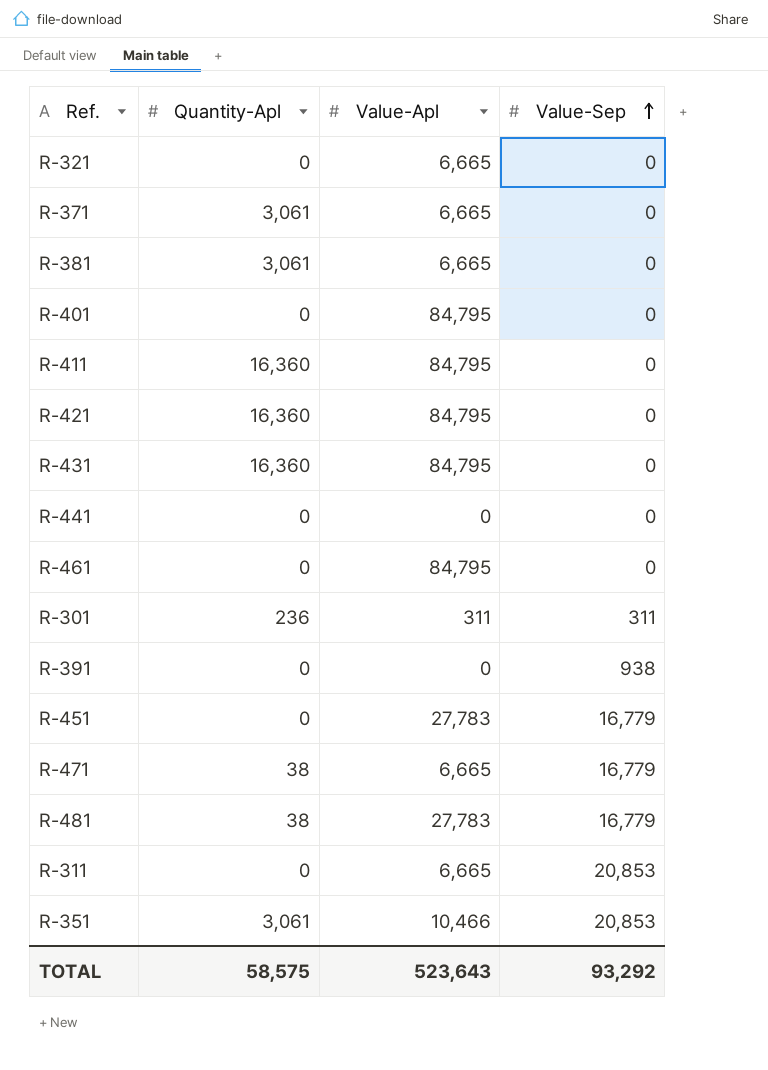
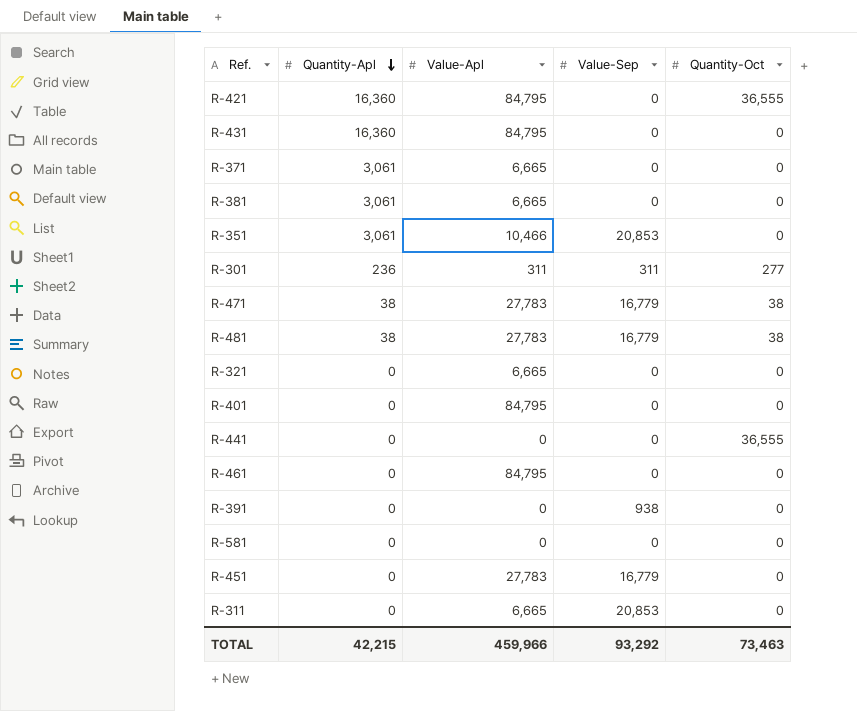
row order: Value-Sep ascending -> Quantity-Apl descending
column Quantity-Oct | position: none -> 5
row R-411: 16,360 | 84,795 | 0 -> none
R-471 | Value-Apl: 6,665 -> 27,783
row R-581: none -> 0 | 0 | 0 | 0
TOTAL | Quantity-Apl: 58,575 -> 42,215
TOTAL | Value-Apl: 523,643 -> 459,966

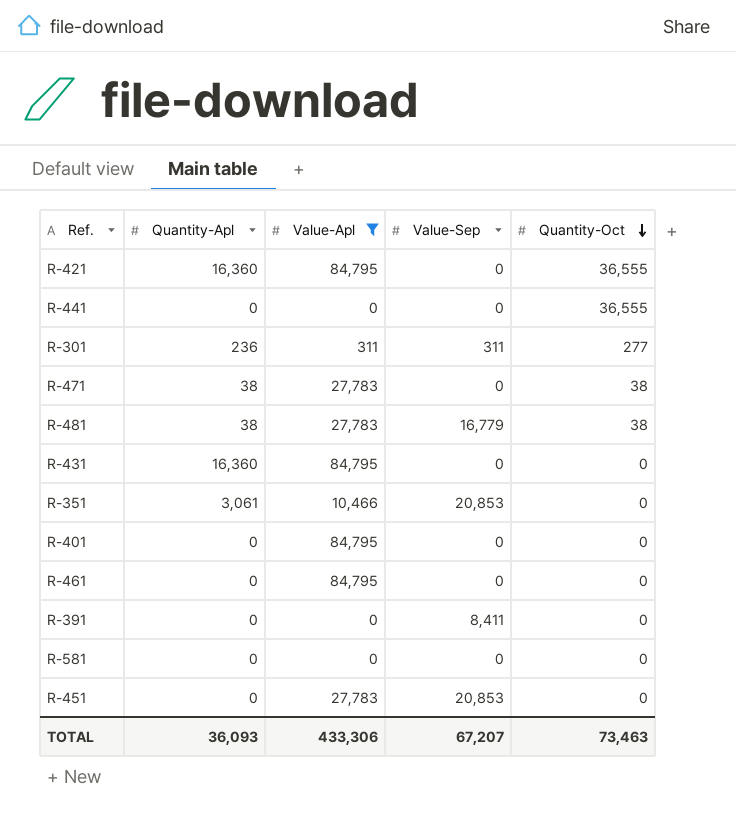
filter: none -> Value-Apl != 6,665
row order: Quantity-Apl descending -> Quantity-Oct descending
R-471 | Value-Sep: 16,779 -> 0
R-391 | Value-Sep: 938 -> 8,411
R-451 | Value-Sep: 16,779 -> 20,853
TOTAL | Quantity-Apl: 42,215 -> 36,093
TOTAL | Value-Apl: 459,966 -> 433,306
TOTAL | Value-Sep: 93,292 -> 67,207

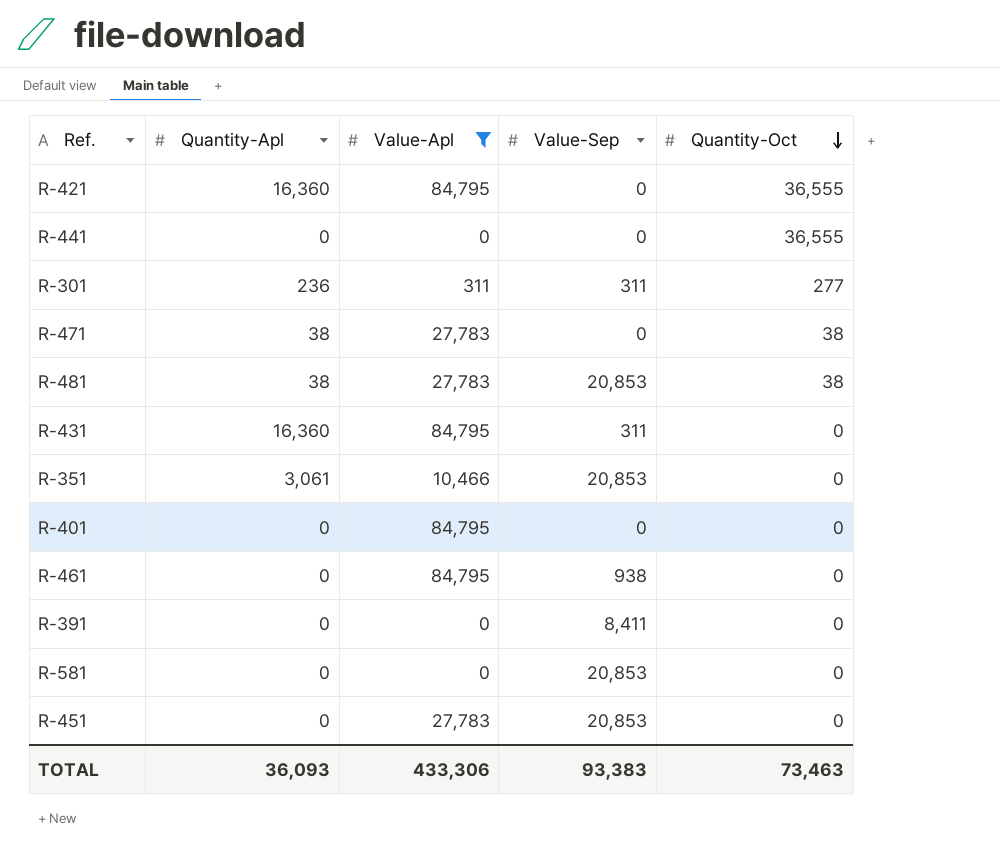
R-481 | Value-Sep: 16,779 -> 20,853
R-431 | Value-Sep: 0 -> 311
R-461 | Value-Sep: 0 -> 938
R-581 | Value-Sep: 0 -> 20,853
TOTAL | Value-Sep: 67,207 -> 93,383

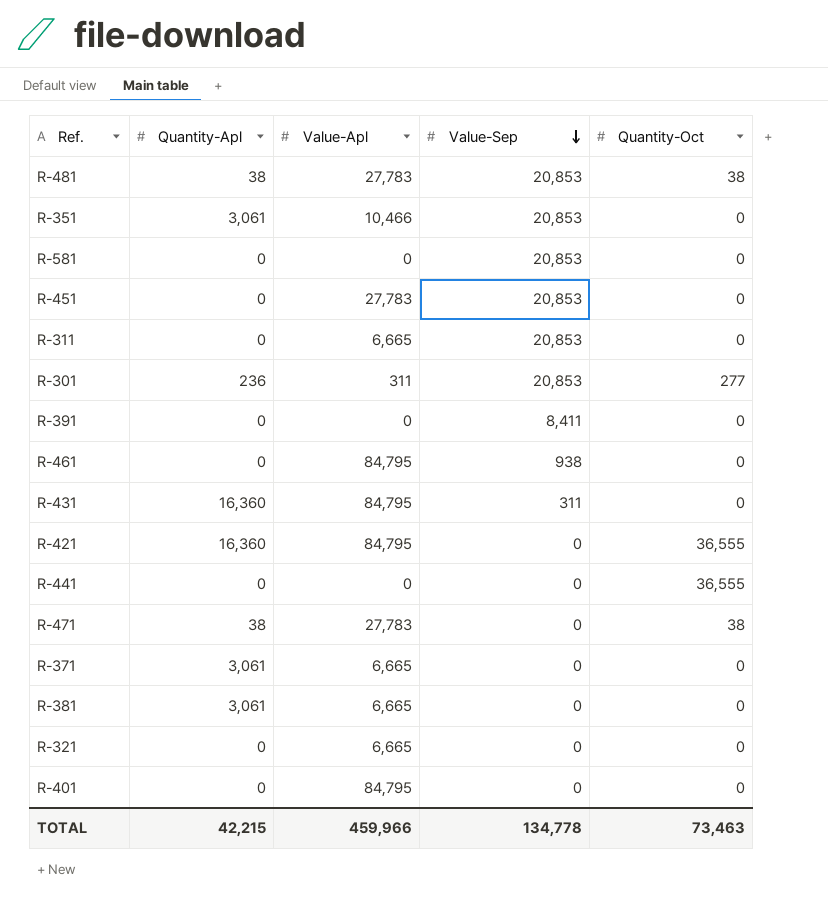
filter: Value-Apl != 6,665 -> none
row order: Quantity-Oct descending -> Value-Sep descending
R-301 | Value-Sep: 311 -> 20,853
TOTAL | Quantity-Apl: 36,093 -> 42,215
TOTAL | Value-Apl: 433,306 -> 459,966
TOTAL | Value-Sep: 93,383 -> 134,778

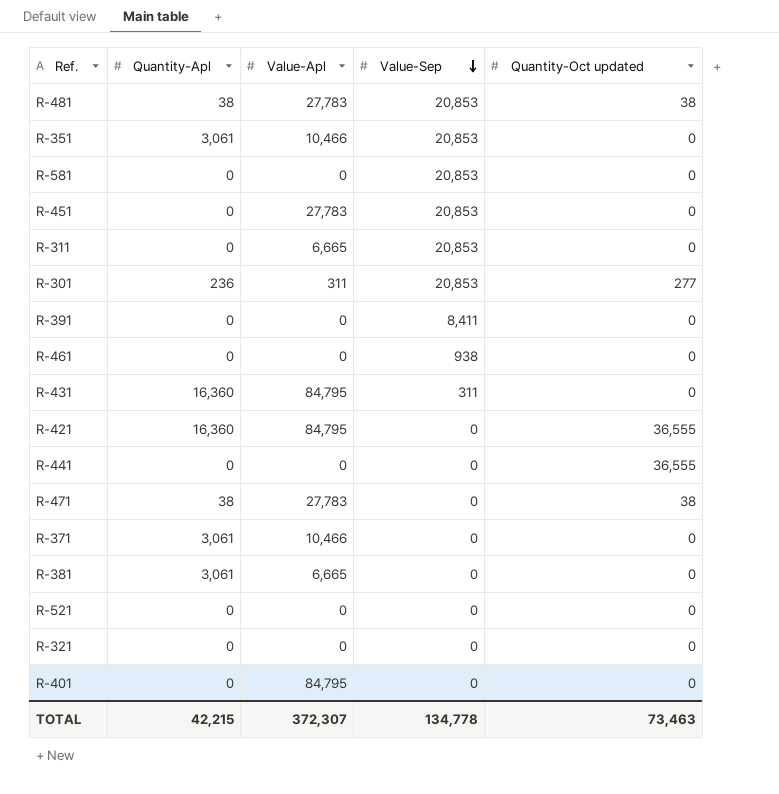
column name: Quantity-Oct -> Quantity-Oct updated
R-461 | Value-Apl: 84,795 -> 0
R-371 | Value-Apl: 6,665 -> 10,466
row R-521: none -> 0 | 0 | 0 | 0
R-321 | Value-Apl: 6,665 -> 0
TOTAL | Value-Apl: 459,966 -> 372,307

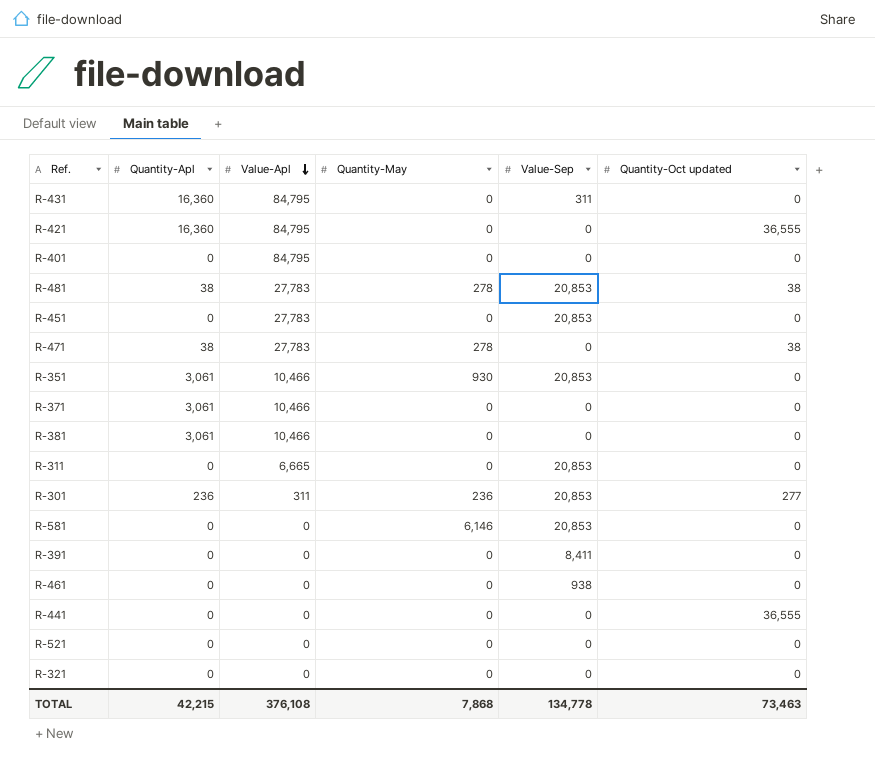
row order: Value-Sep descending -> Value-Apl descending
column Quantity-May | position: none -> 4
R-381 | Value-Apl: 6,665 -> 10,466
TOTAL | Value-Apl: 372,307 -> 376,108

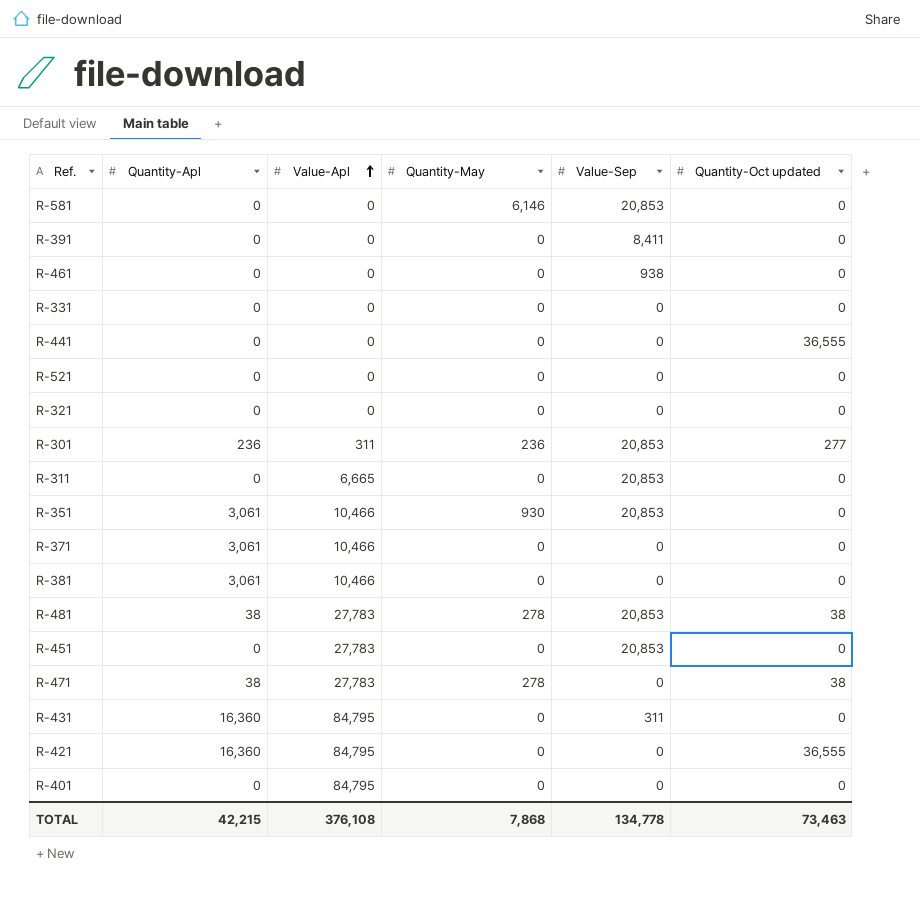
row order: Value-Apl descending -> Value-Apl ascending
row R-331: none -> 0 | 0 | 0 | 0 | 0

